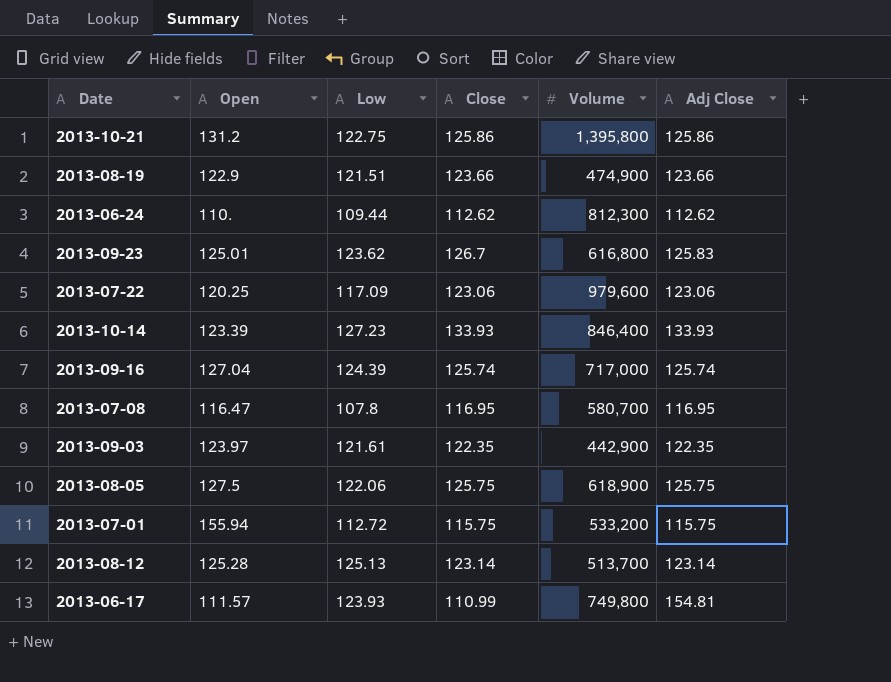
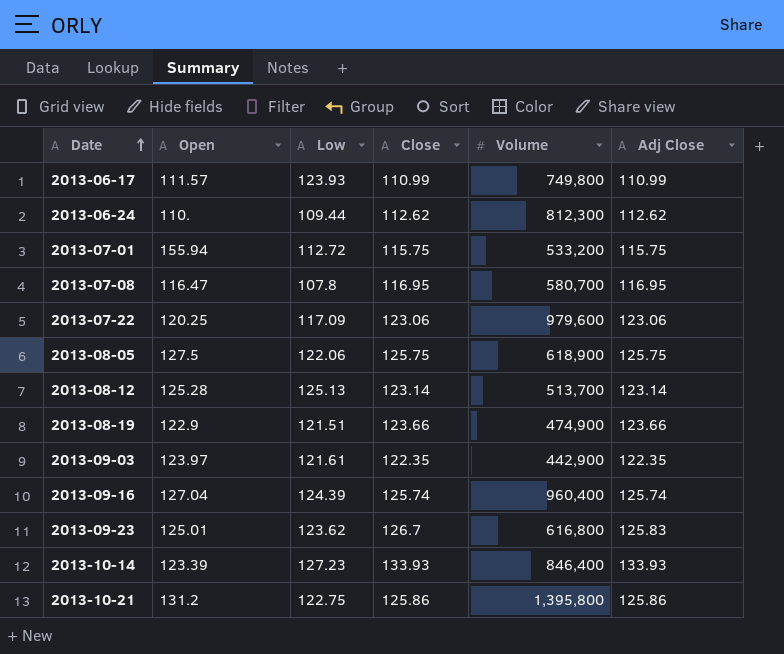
row order: none -> Date ascending
2013-06-17 | Adj Close: 154.81 -> 110.99
2013-09-16 | Volume: 717,000 -> 960,400

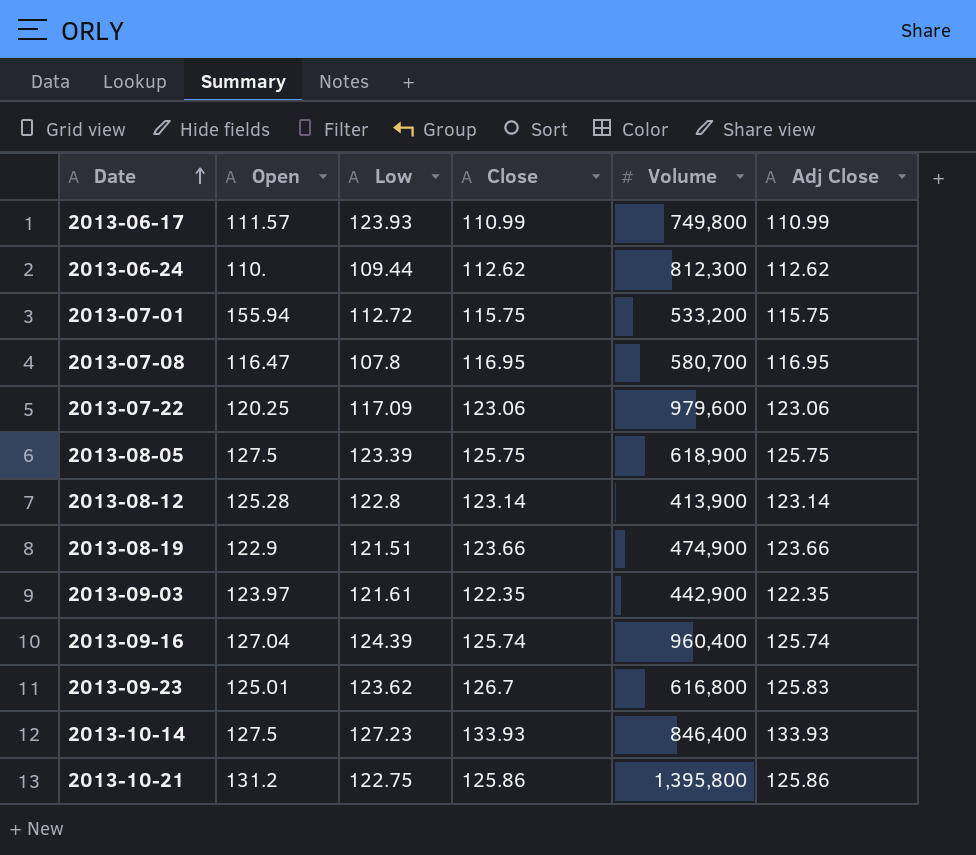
2013-08-05 | Low: 122.06 -> 123.39
2013-08-12 | Low: 125.13 -> 122.8
2013-08-12 | Volume: 513,700 -> 413,900
2013-10-14 | Open: 123.39 -> 127.5

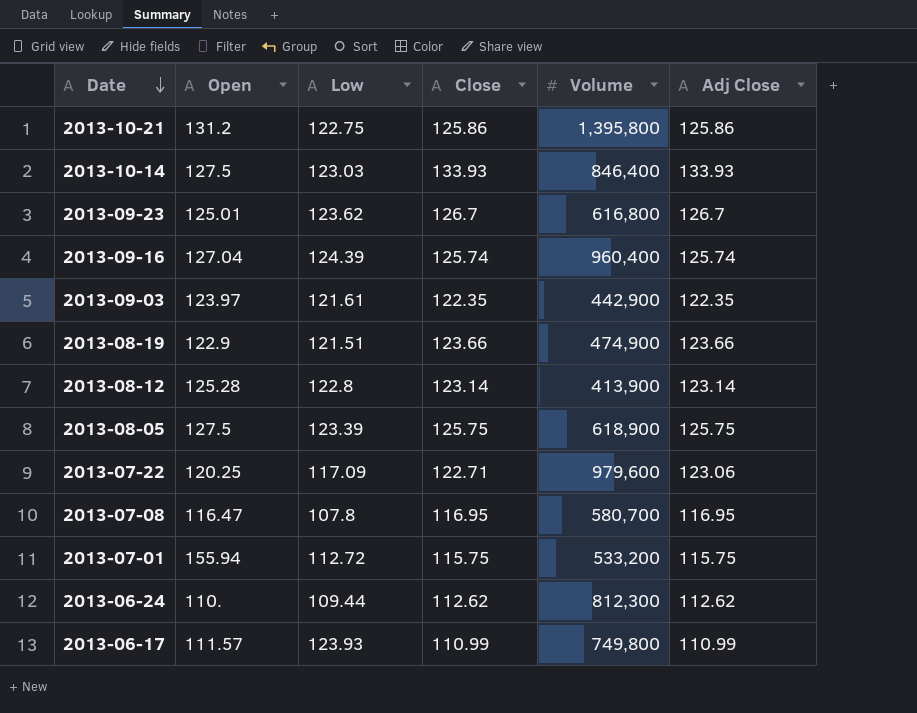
row order: Date ascending -> Date descending
2013-10-14 | Low: 127.23 -> 123.03
2013-09-23 | Adj Close: 125.83 -> 126.7
2013-07-22 | Close: 123.06 -> 122.71

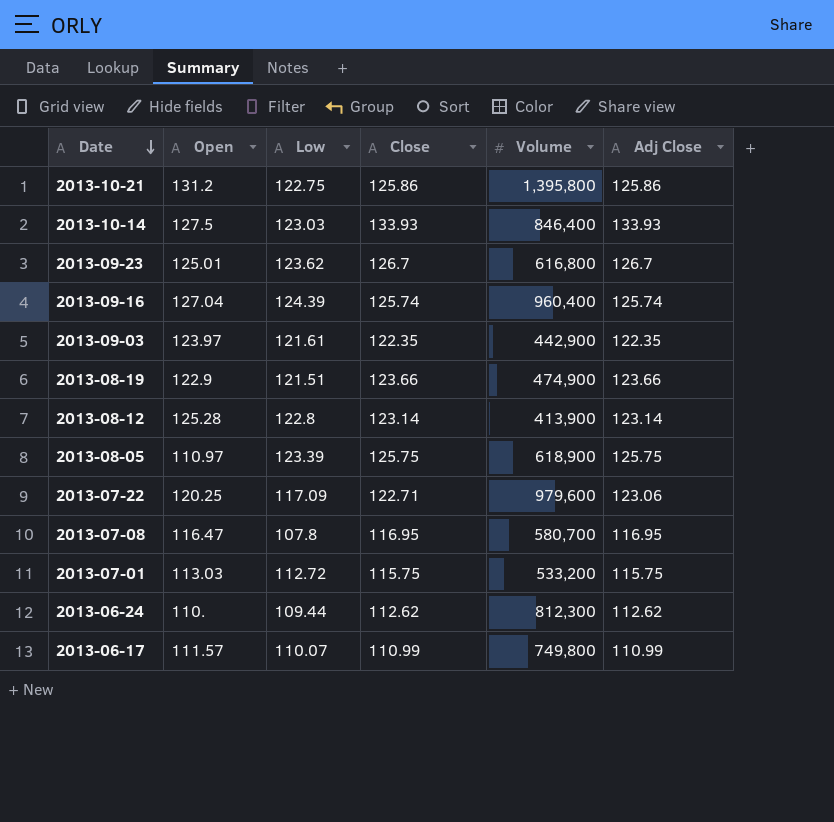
2013-08-05 | Open: 127.5 -> 110.97
2013-07-01 | Open: 155.94 -> 113.03
2013-06-17 | Low: 123.93 -> 110.07

